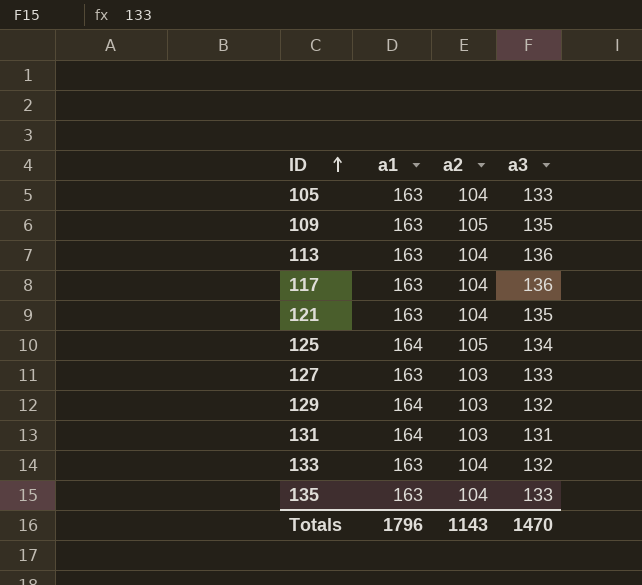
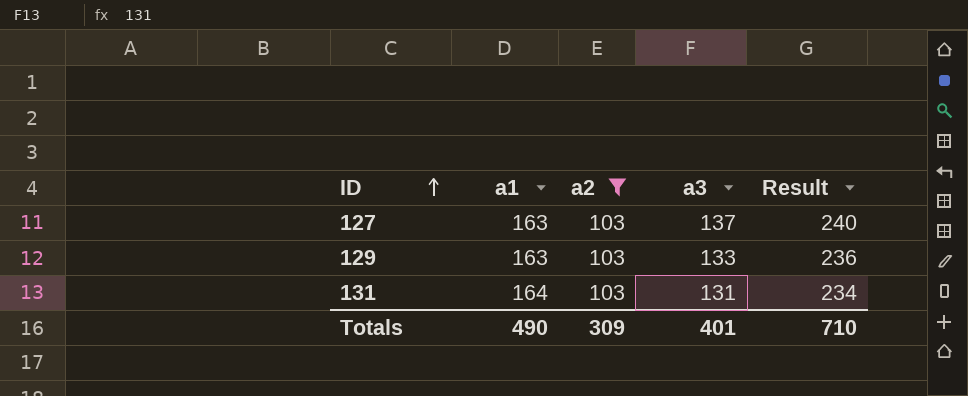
filter: none -> a2 = 103
column Result | formula: none -> [a2] + [a3]
127 | a3: 133 -> 137
129 | a1: 164 -> 163
129 | a3: 132 -> 133
Totals | a1: 1796 -> 490
Totals | a2: 1143 -> 309
Totals | a3: 1470 -> 401

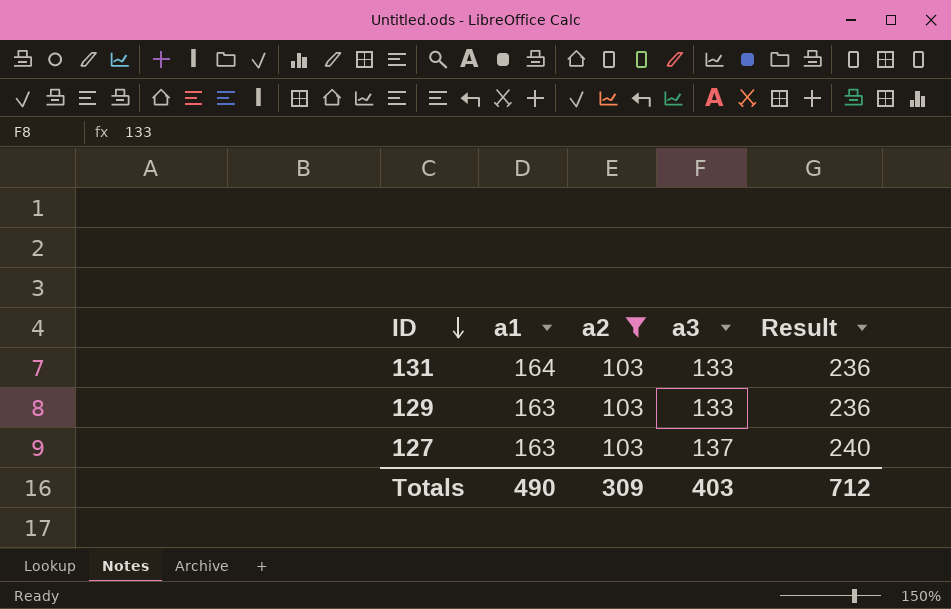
row order: ID ascending -> ID descending
131 | a3: 131 -> 133
131 | Result: 234 -> 236
Totals | a3: 401 -> 403
Totals | Result: 710 -> 712

